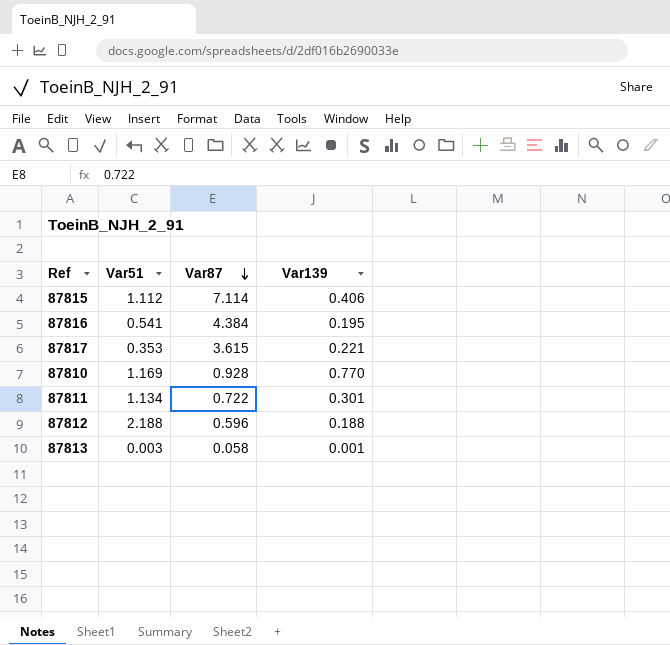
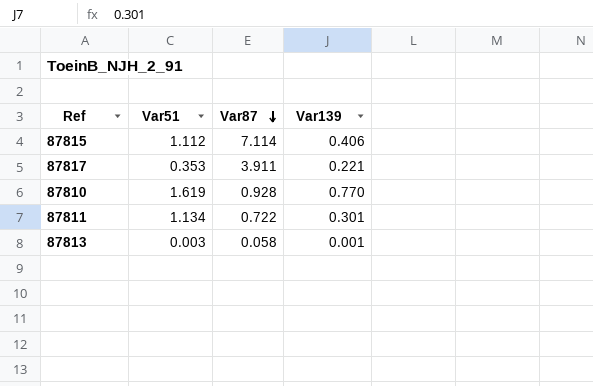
row 87816: 0.541 | 4.384 | 0.195 -> none
row 87812: 2.188 | 0.596 | 0.188 -> none
87817 | Var87: 3.615 -> 3.911
87810 | Var51: 1.169 -> 1.619

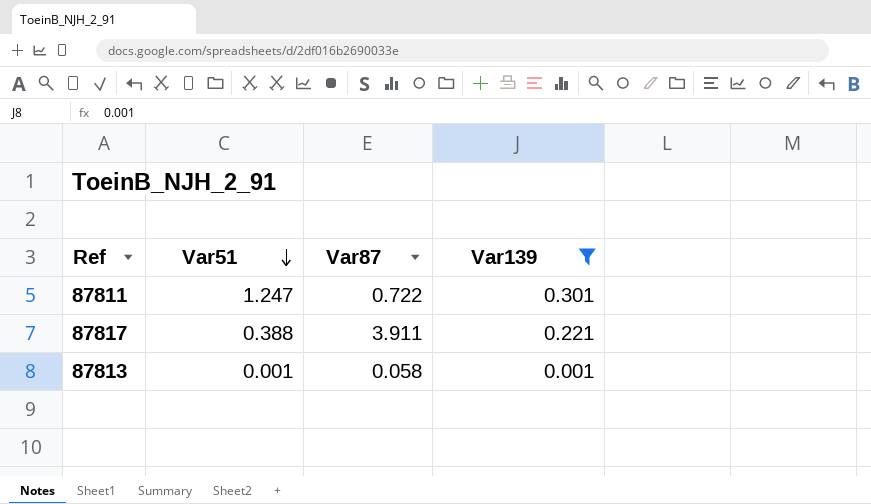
filter: none -> Var139 <= 0.301
row order: Var87 descending -> Var51 descending
87811 | Var51: 1.134 -> 1.247
87817 | Var51: 0.353 -> 0.388
87813 | Var51: 0.003 -> 0.001

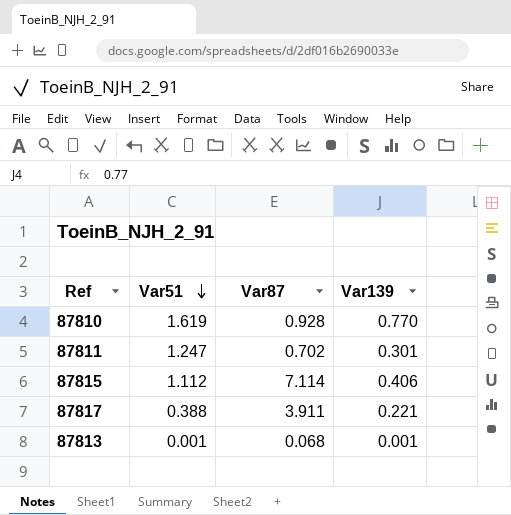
filter: Var139 <= 0.301 -> none
87811 | Var87: 0.722 -> 0.702
87813 | Var87: 0.058 -> 0.068

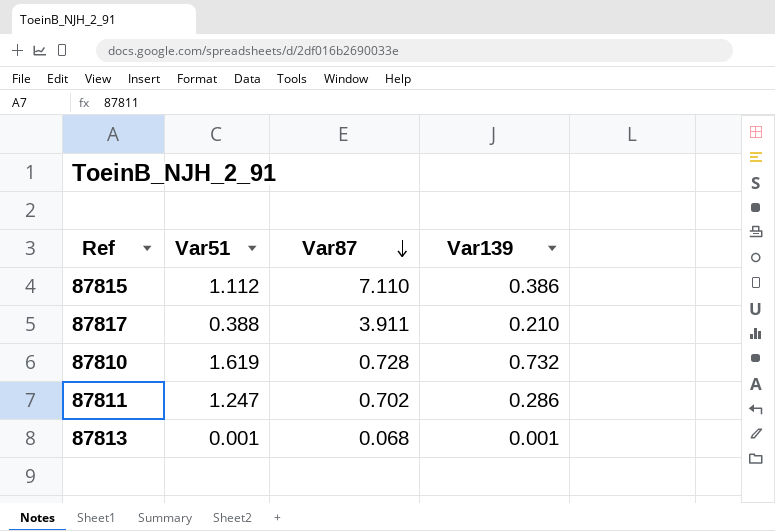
row order: Var51 descending -> Var87 descending
87815 | Var87: 7.114 -> 7.110
87815 | Var139: 0.406 -> 0.386
87817 | Var139: 0.221 -> 0.210
87810 | Var87: 0.928 -> 0.728
87810 | Var139: 0.770 -> 0.732
87811 | Var139: 0.301 -> 0.286

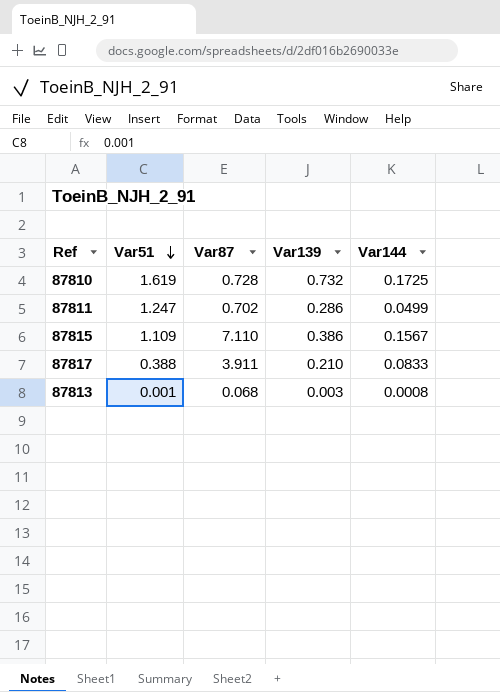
row order: Var87 descending -> Var51 descending
column Var144 | position: none -> 5
87815 | Var51: 1.112 -> 1.109
87813 | Var139: 0.001 -> 0.003

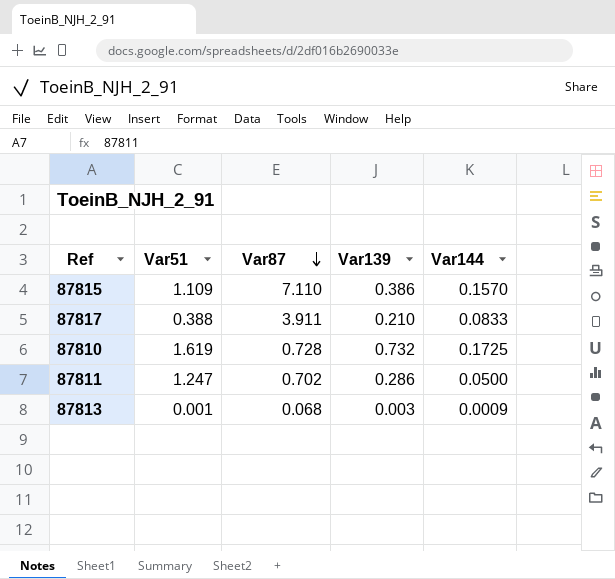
row order: Var51 descending -> Var87 descending
87815 | Var144: 0.1567 -> 0.1570
87811 | Var144: 0.0499 -> 0.0500
87813 | Var144: 0.0008 -> 0.0009

